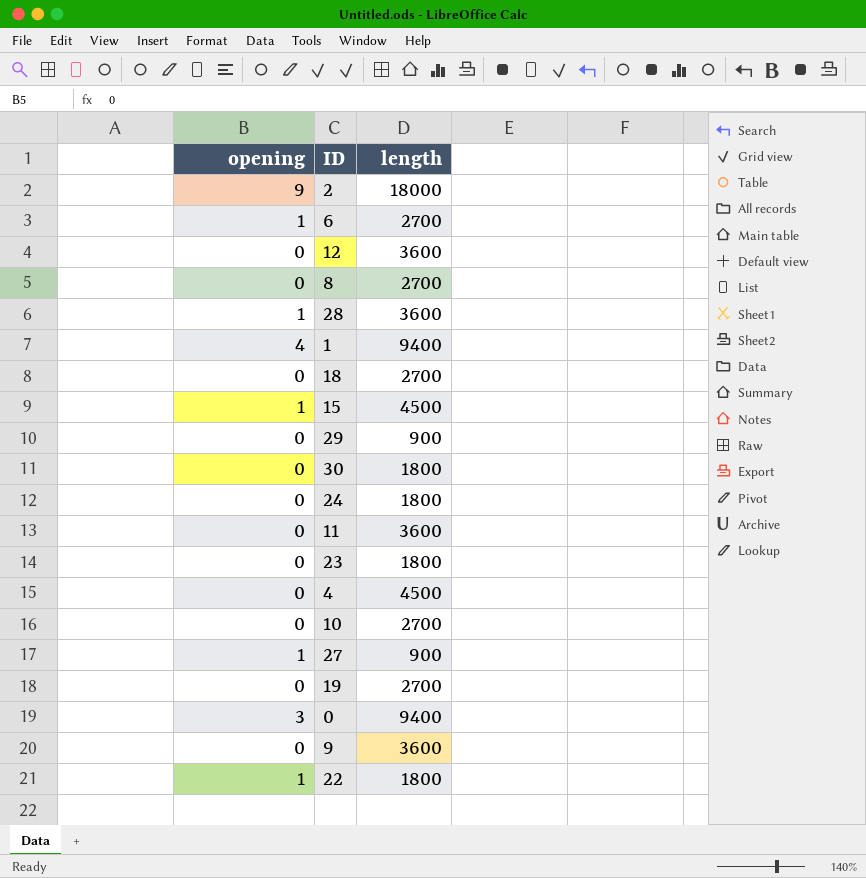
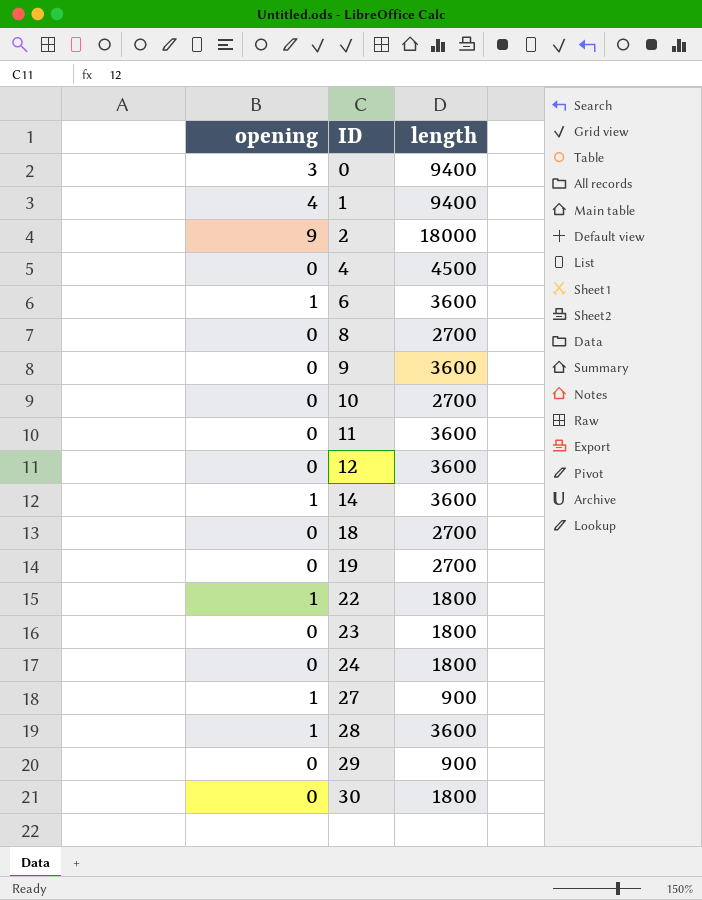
row order: none -> ID ascending
row 15: 1 | 4500 -> none
6 | length: 2700 -> 3600
row 14: none -> 1 | 3600

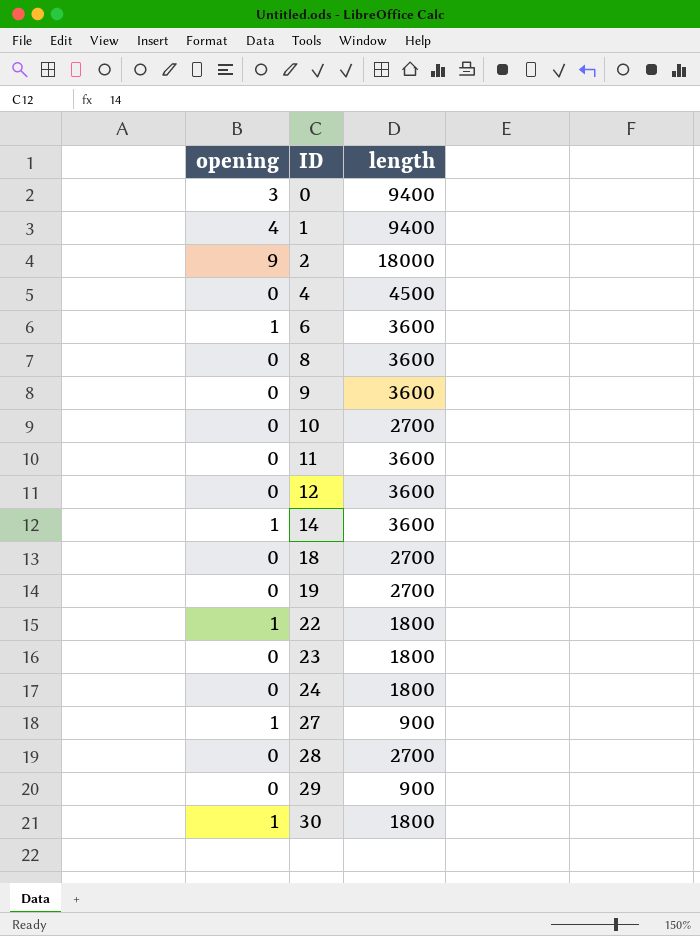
8 | length: 2700 -> 3600
28 | opening: 1 -> 0
28 | length: 3600 -> 2700
30 | opening: 0 -> 1

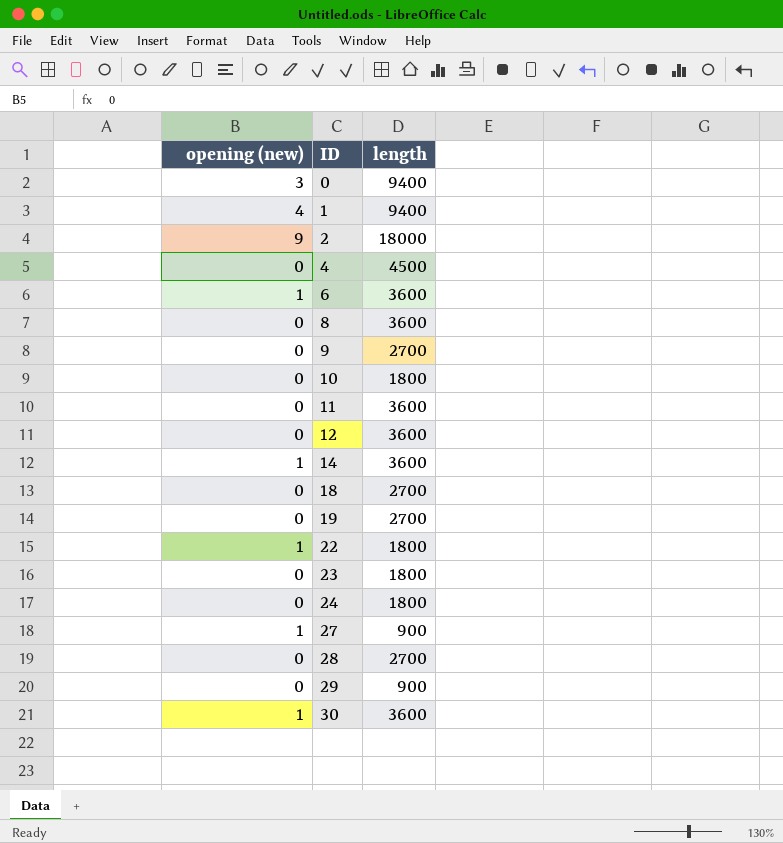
column name: opening -> opening (new)
9 | length: 3600 -> 2700
10 | length: 2700 -> 1800
30 | length: 1800 -> 3600

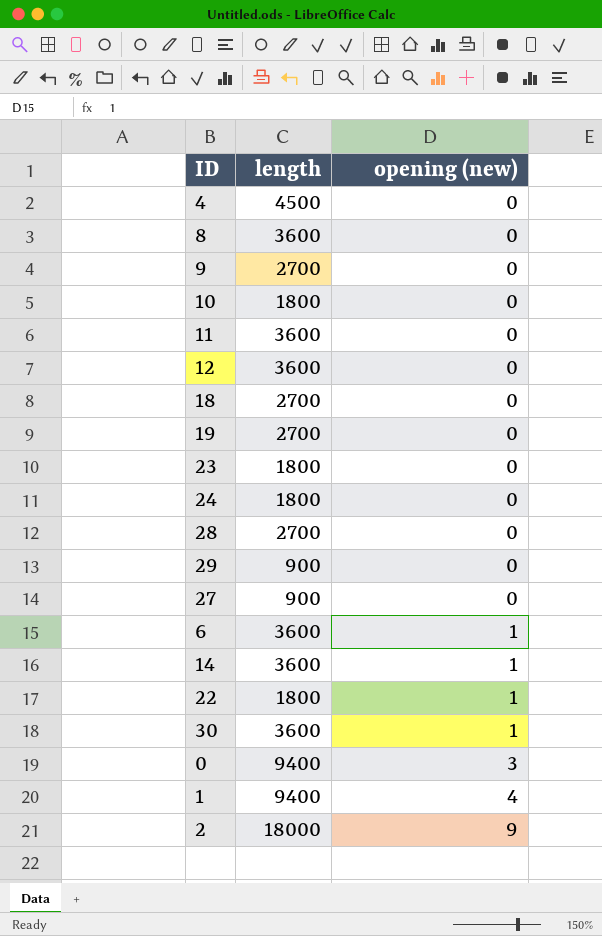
row order: ID ascending -> opening (new) ascending
column opening (new) | position: 1 -> 3
27 | opening (new): 1 -> 0

